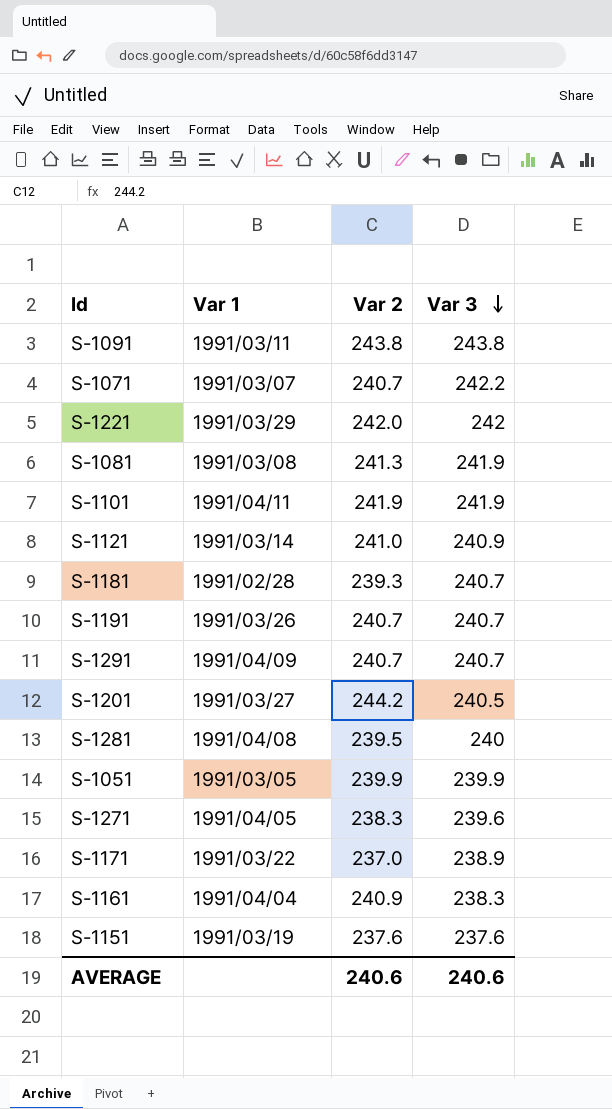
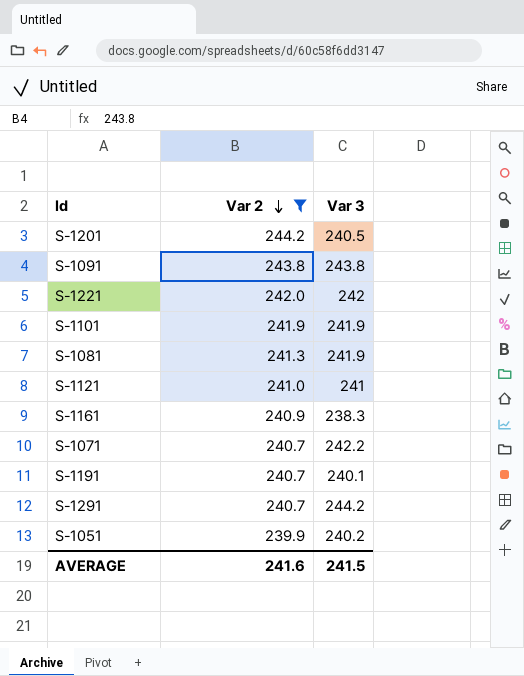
filter: none -> Var 2 >= 239.9
row order: Var 3 descending -> Var 2 descending
column Var 1 | position: 2 -> none
S-1121 | Var 3: 240.9 -> 241
S-1191 | Var 3: 240.7 -> 240.1
S-1291 | Var 3: 240.7 -> 244.2
S-1051 | Var 3: 239.9 -> 240.2
AVERAGE | Var 2: 240.6 -> 241.6
AVERAGE | Var 3: 240.6 -> 241.5

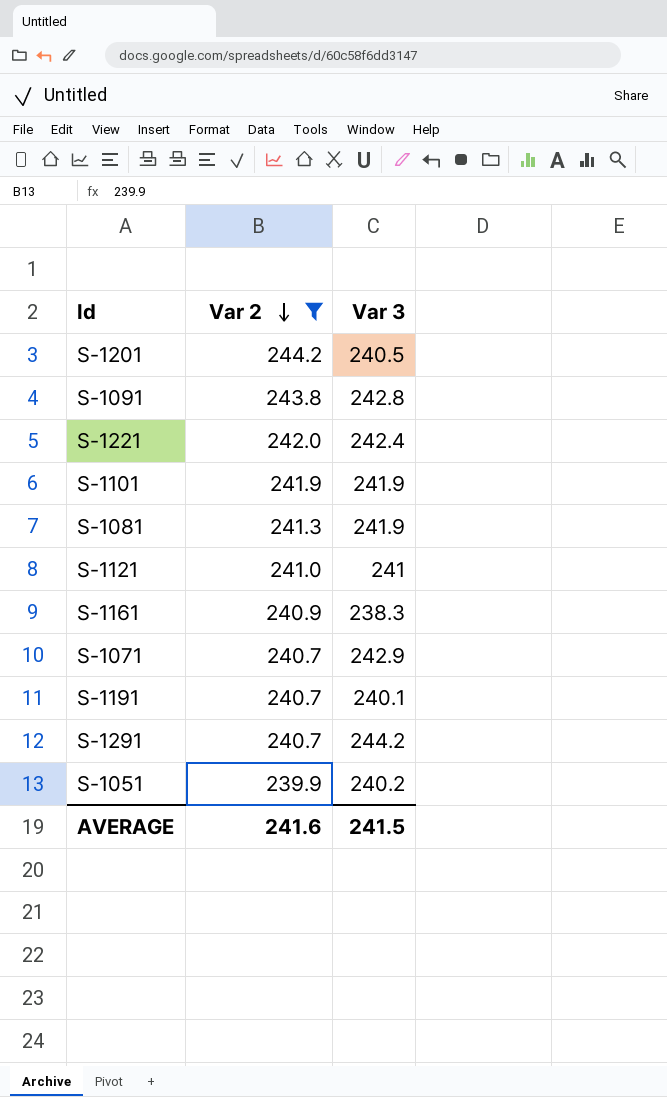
S-1091 | Var 3: 243.8 -> 242.8
S-1221 | Var 3: 242 -> 242.4
S-1071 | Var 3: 242.2 -> 242.9

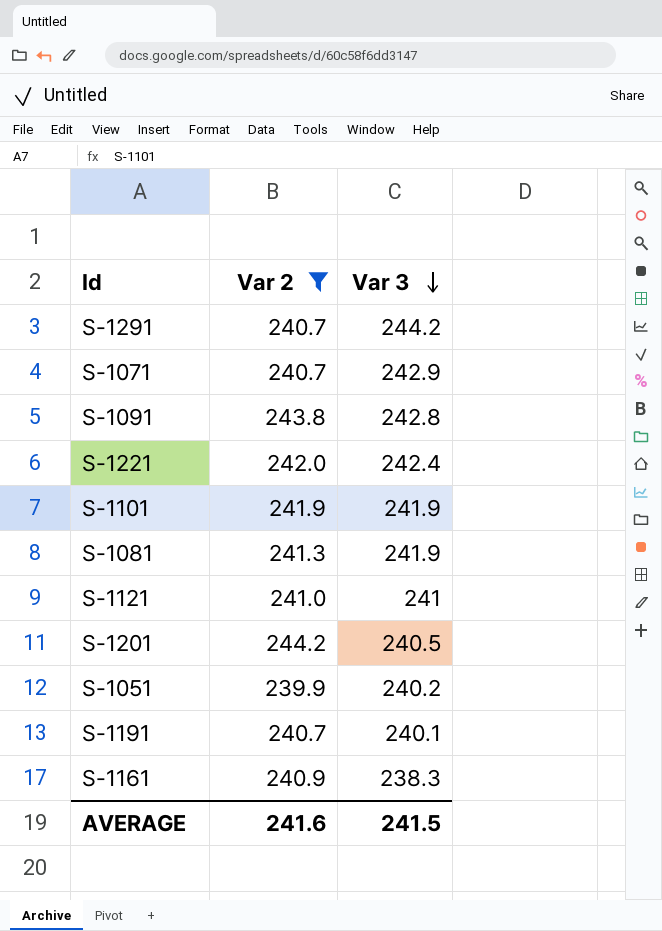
row order: Var 2 descending -> Var 3 descending

